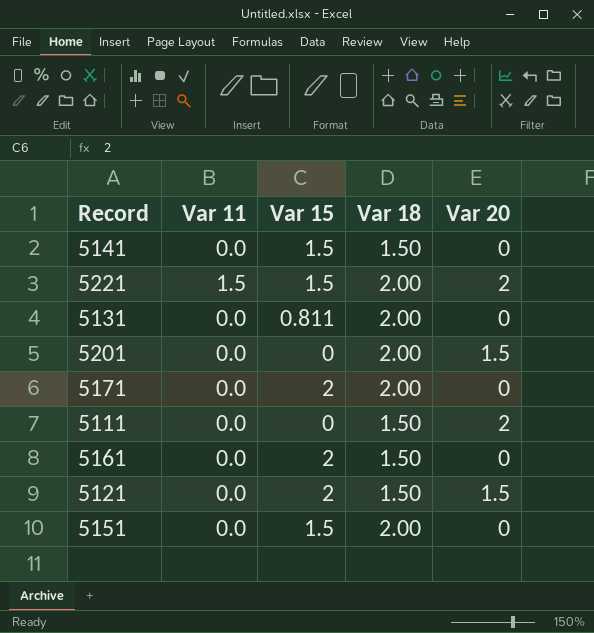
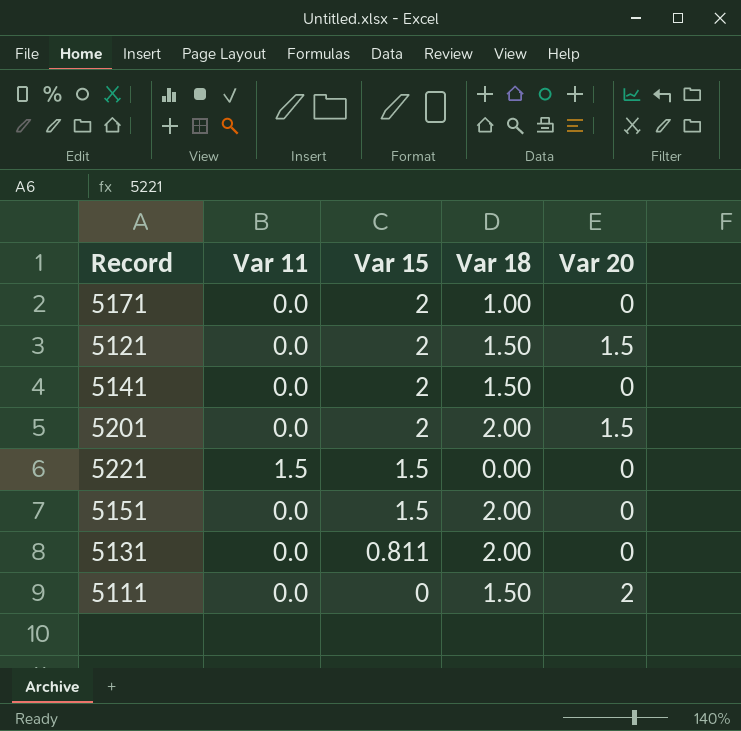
row order: none -> Var 15 descending
row 5161: 0.0 | 2 | 1.50 | 0 -> none
5171 | Var 18: 2.00 -> 1.00
5141 | Var 15: 1.5 -> 2
5201 | Var 15: 0 -> 2
5221 | Var 18: 2.00 -> 0.00
5221 | Var 20: 2 -> 0

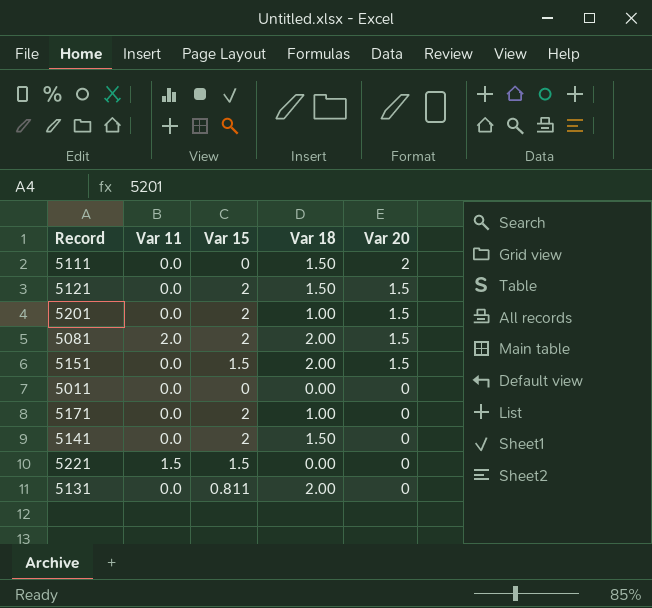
row order: Var 15 descending -> Var 20 descending
5201 | Var 18: 2.00 -> 1.00
row 5081: none -> 2.0 | 2 | 2.00 | 1.5
5151 | Var 20: 0 -> 1.5
row 5011: none -> 0.0 | 0 | 0.00 | 0

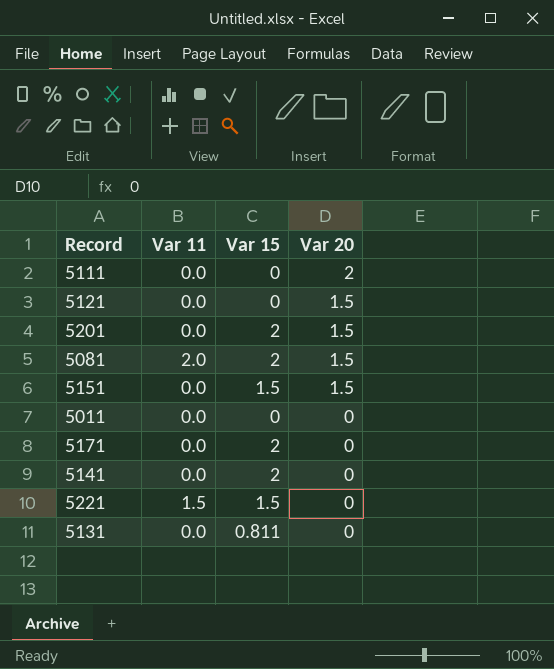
column Var 18 | position: 4 -> none
5121 | Var 15: 2 -> 0

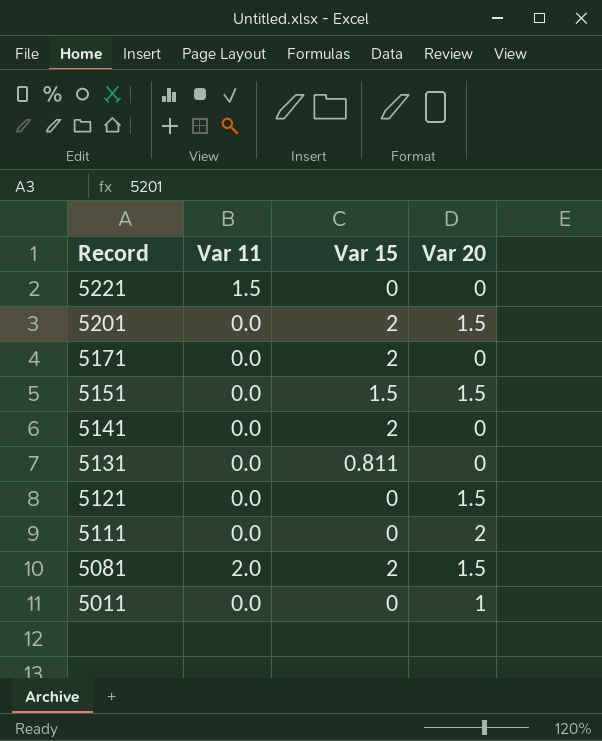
row order: Var 20 descending -> Record descending
5221 | Var 15: 1.5 -> 0
5011 | Var 20: 0 -> 1

